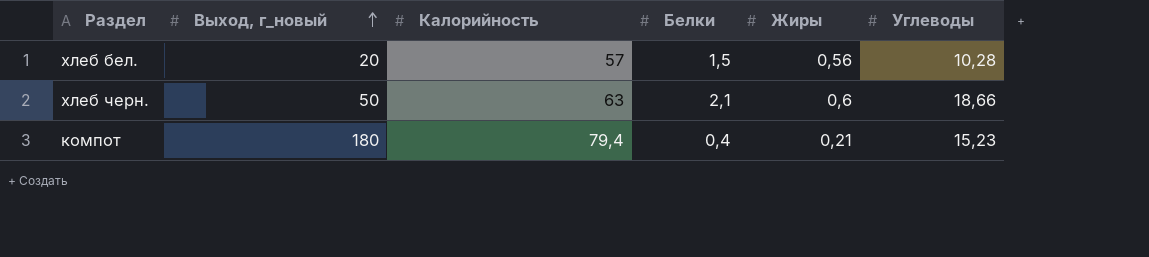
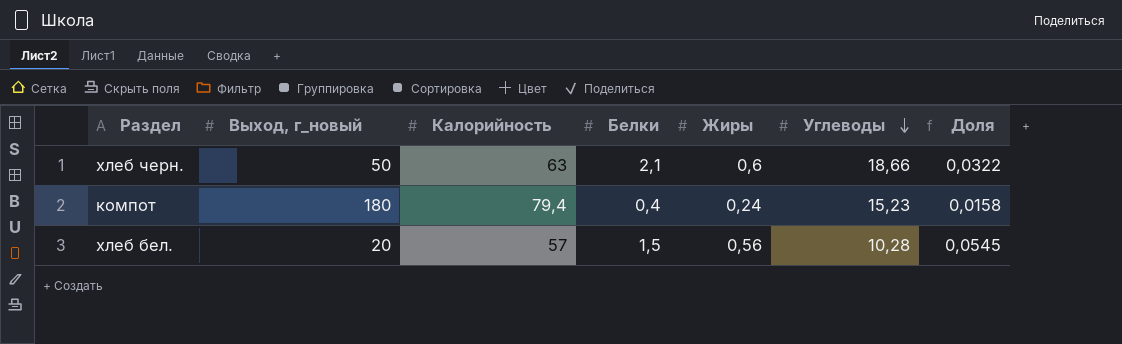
row order: Выход, г_новый ascending -> Углеводы descending
column Доля | formula: none -> [Жиры] / [Углеводы]
компот | Жиры: 0,21 -> 0,24

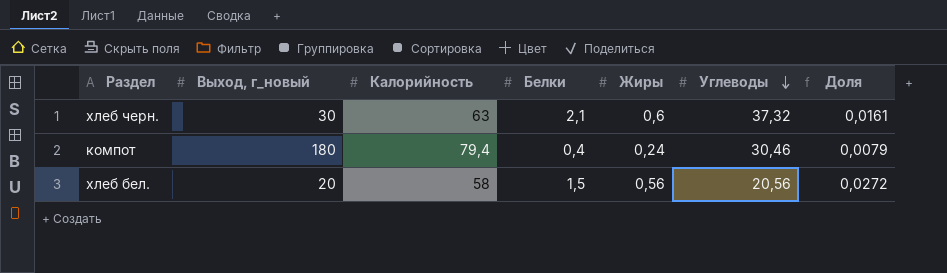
хлеб черн. | Выход, г_новый: 50 -> 30
хлеб черн. | Углеводы: 18,66 -> 37,32
хлеб черн. | Доля: 0,0322 -> 0,0161
компот | Углеводы: 15,23 -> 30,46
компот | Доля: 0,0158 -> 0,0079
хлеб бел. | Калорийность: 57 -> 58
хлеб бел. | Углеводы: 10,28 -> 20,56
хлеб бел. | Доля: 0,0545 -> 0,0272

